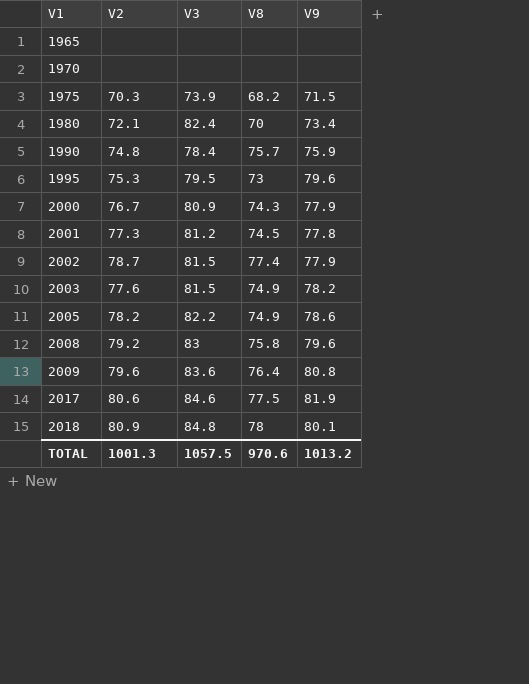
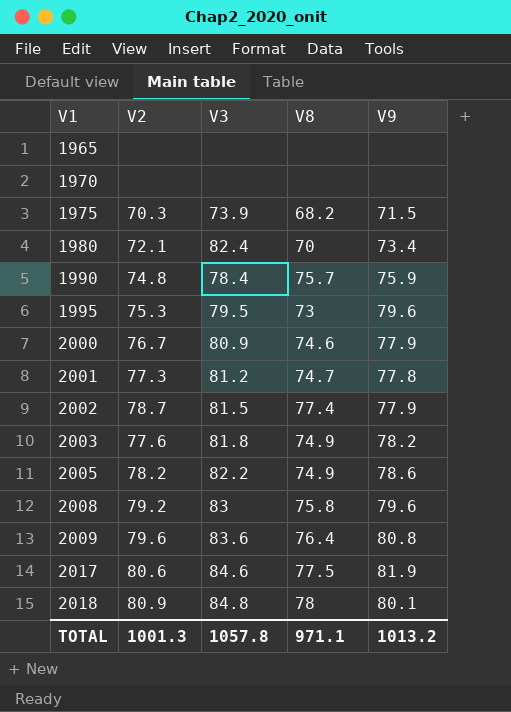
2000 | V8: 74.3 -> 74.6
2001 | V8: 74.5 -> 74.7
2003 | V3: 81.5 -> 81.8
TOTAL | V3: 1057.5 -> 1057.8
TOTAL | V8: 970.6 -> 971.1

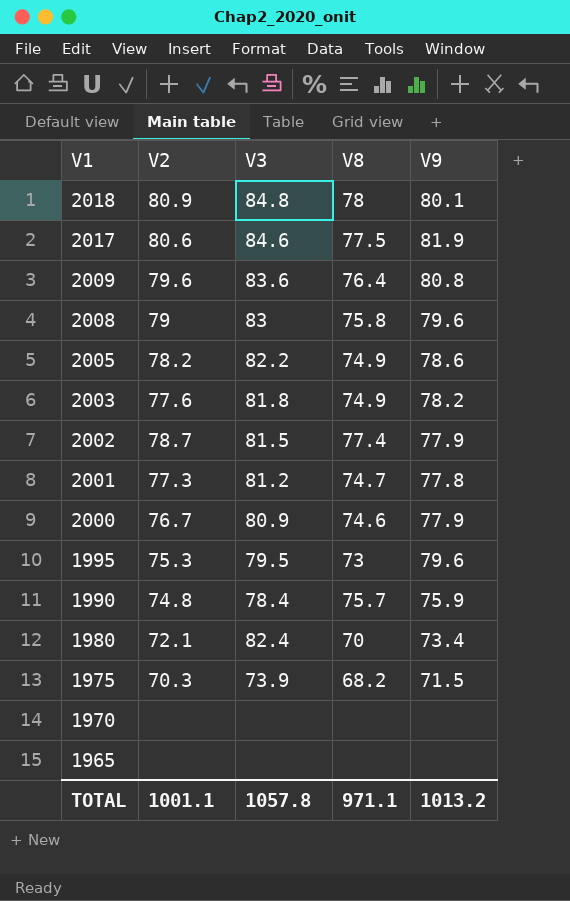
row order: V1 ascending -> V1 descending
2008 | V2: 79.2 -> 79
TOTAL | V2: 1001.3 -> 1001.1

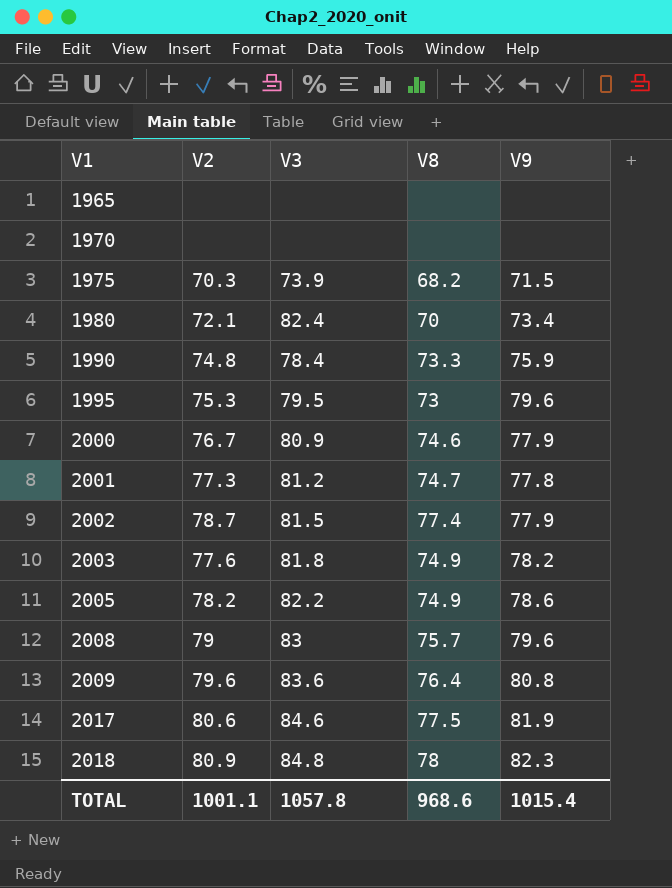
row order: V1 descending -> V1 ascending
1990 | V8: 75.7 -> 73.3
2008 | V8: 75.8 -> 75.7
2018 | V9: 80.1 -> 82.3
TOTAL | V8: 971.1 -> 968.6
TOTAL | V9: 1013.2 -> 1015.4

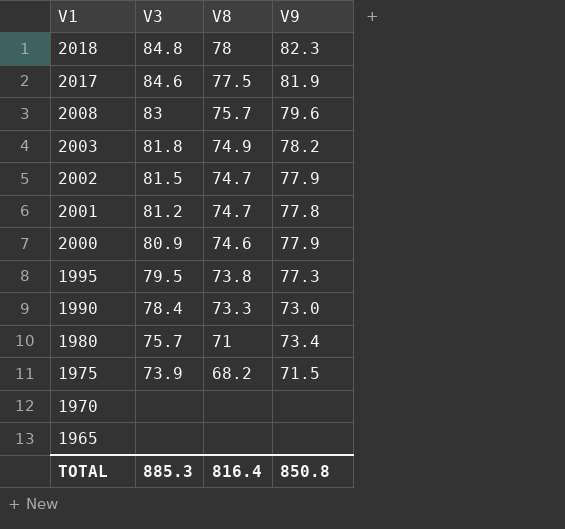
row order: V1 ascending -> V1 descending
column V2 | position: 2 -> none
row 2005: 78.2 | 82.2 | 74.9 | 78.6 -> none
row 2009: 79.6 | 83.6 | 76.4 | 80.8 -> none
2002 | V8: 77.4 -> 74.7
1995 | V8: 73 -> 73.8
1995 | V9: 79.6 -> 77.3
1990 | V9: 75.9 -> 73.0
1980 | V3: 82.4 -> 75.7
1980 | V8: 70 -> 71
TOTAL | V3: 1057.8 -> 885.3
TOTAL | V8: 968.6 -> 816.4
TOTAL | V9: 1015.4 -> 850.8

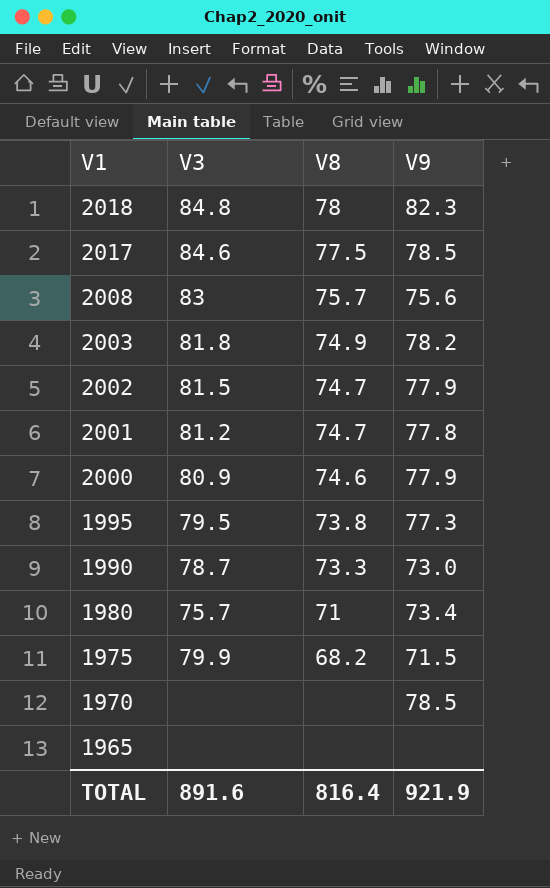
2017 | V9: 81.9 -> 78.5
2008 | V9: 79.6 -> 75.6
1990 | V3: 78.4 -> 78.7
1975 | V3: 73.9 -> 79.9
1970 | V9: none -> 78.5
TOTAL | V3: 885.3 -> 891.6
TOTAL | V9: 850.8 -> 921.9

